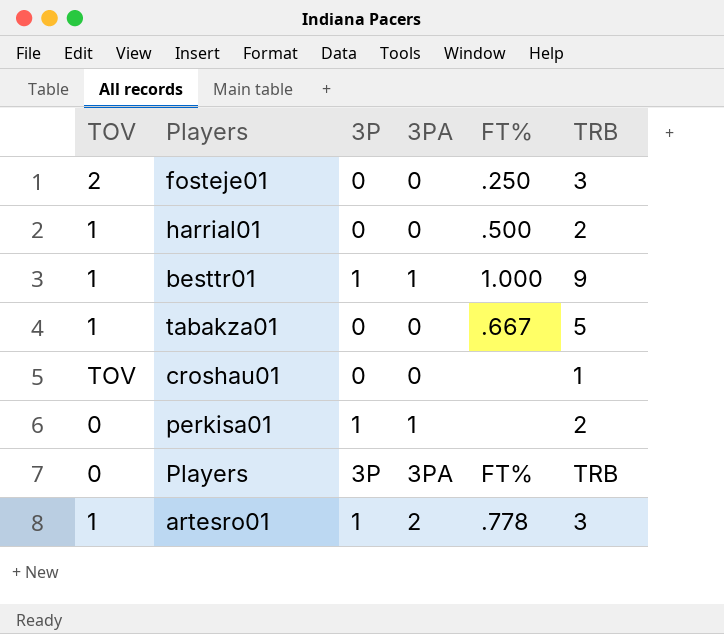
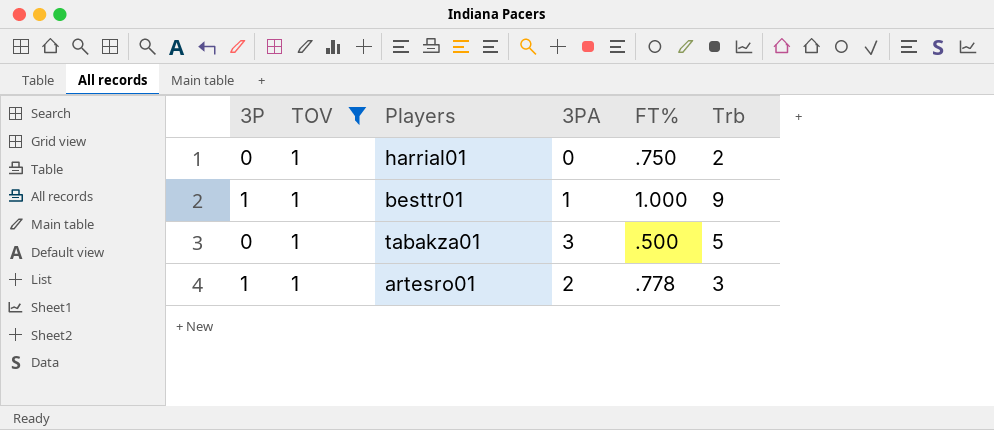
filter: none -> TOV = 1
column 3P | position: 3 -> 1
column name: TRB -> Trb
harrial01 | FT%: .500 -> .750
tabakza01 | 3PA: 0 -> 3
tabakza01 | FT%: .667 -> .500

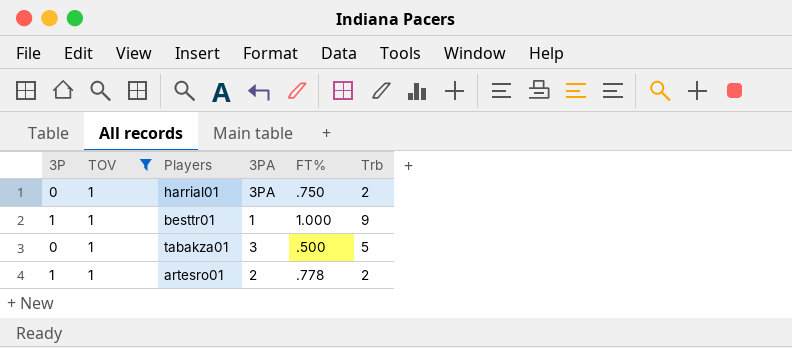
harrial01 | 3PA: 0 -> 3PA
artesro01 | Trb: 3 -> 2

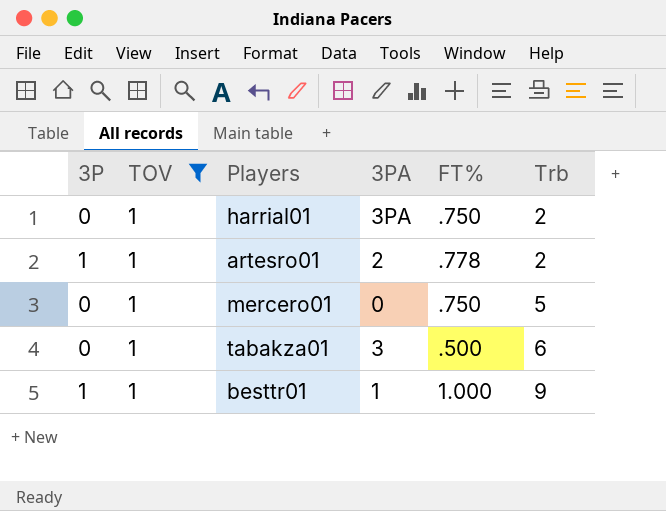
row order: none -> Trb ascending
row mercero01: none -> 0 | 1 | 0 | .750 | 5
tabakza01 | Trb: 5 -> 6

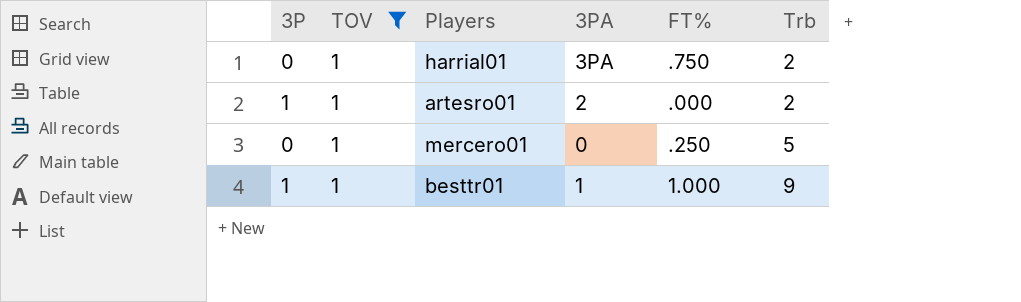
row tabakza01: 0 | 1 | 3 | .500 | 6 -> none
artesro01 | FT%: .778 -> .000
mercero01 | FT%: .750 -> .250

